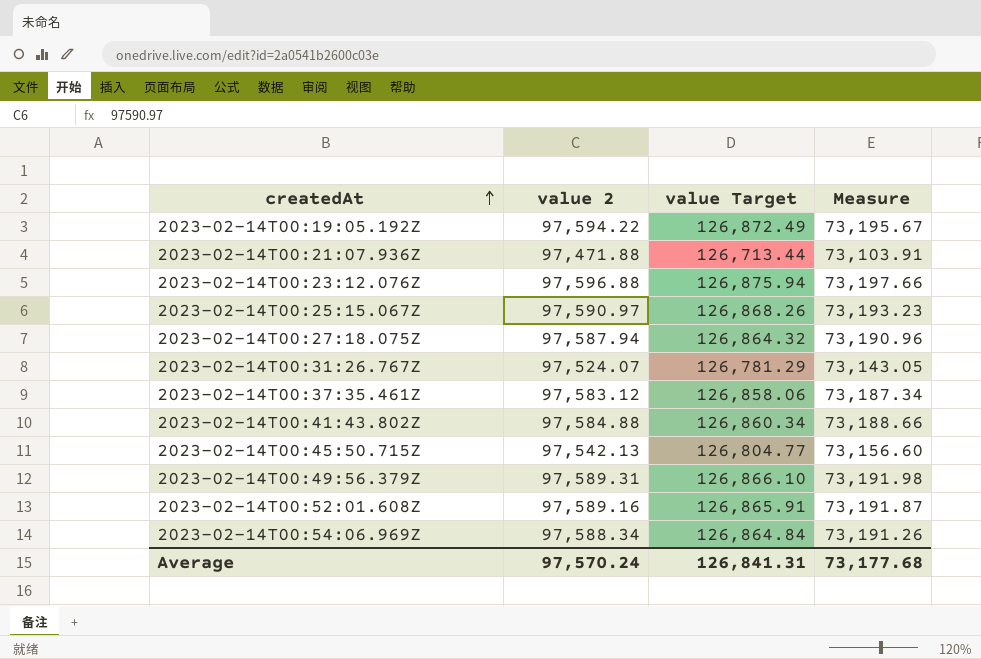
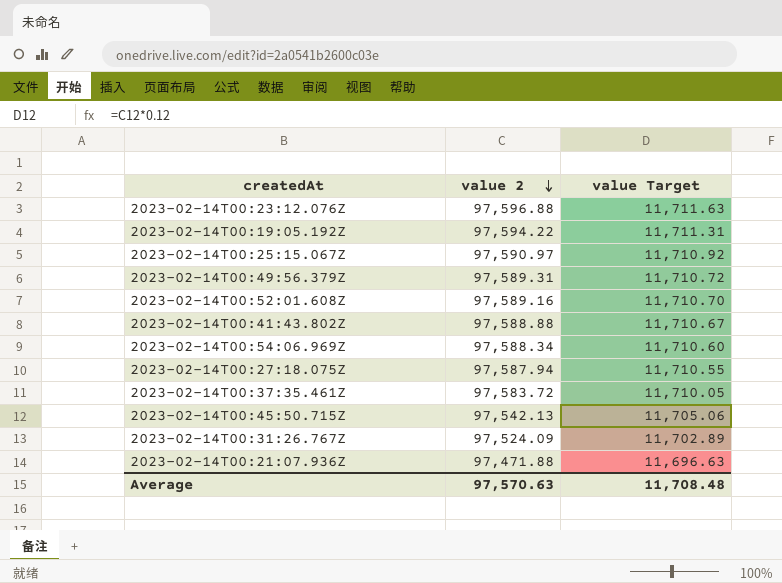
row order: createdAt ascending -> value 2 descending
column Measure | formula: [value 2] * 0.75 -> none
column value Target | formula: [value 2] * 1.3 -> [value 2] * 0.12
2023-02-14T00:41:43.802Z | value 2: 97,584.88 -> 97,588.88
2023-02-14T00:37:35.461Z | value 2: 97,583.12 -> 97,583.72
2023-02-14T00:31:26.767Z | value 2: 97,524.07 -> 97,524.09
Average | value 2: 97,570.24 -> 97,570.63
Average | value Target: 126,841.31 -> 11,708.48

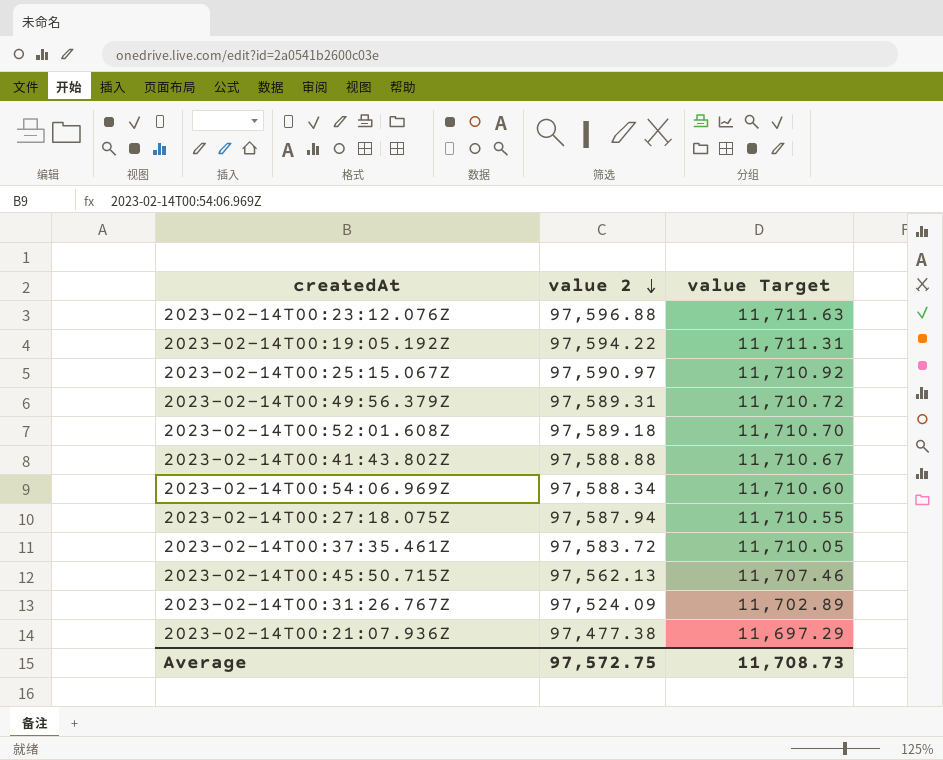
2023-02-14T00:52:01.608Z | value 2: 97,589.16 -> 97,589.18
2023-02-14T00:45:50.715Z | value 2: 97,542.13 -> 97,562.13
2023-02-14T00:45:50.715Z | value Target: 11,705.06 -> 11,707.46
2023-02-14T00:21:07.936Z | value 2: 97,471.88 -> 97,477.38
2023-02-14T00:21:07.936Z | value Target: 11,696.63 -> 11,697.29
Average | value 2: 97,570.63 -> 97,572.75
Average | value Target: 11,708.48 -> 11,708.73

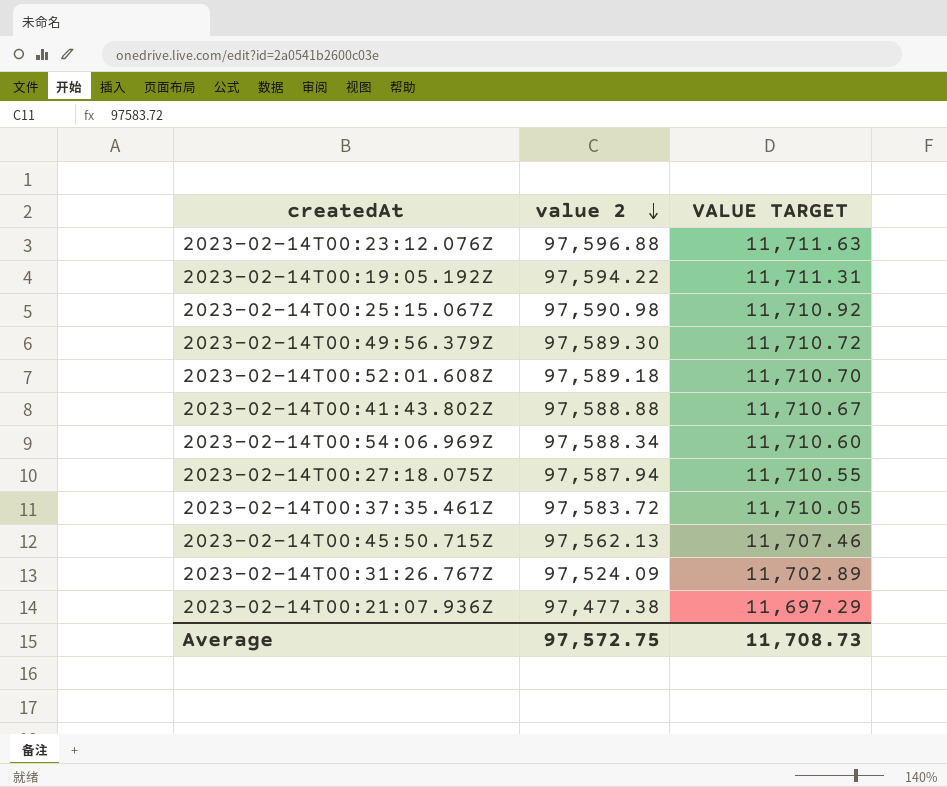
column name: value Target -> VALUE TARGET
2023-02-14T00:25:15.067Z | value 2: 97,590.97 -> 97,590.98
2023-02-14T00:49:56.379Z | value 2: 97,589.31 -> 97,589.30

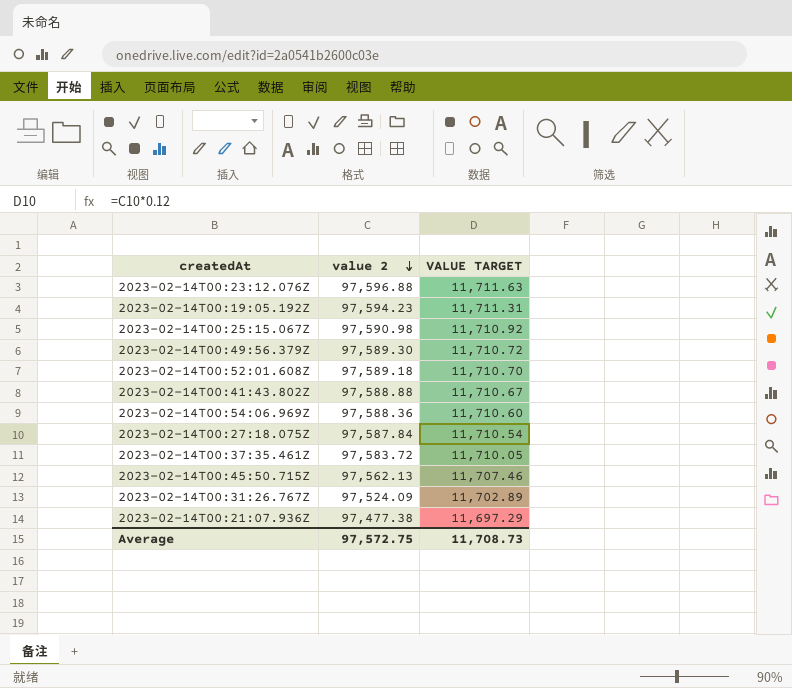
2023-02-14T00:19:05.192Z | value 2: 97,594.22 -> 97,594.23
2023-02-14T00:54:06.969Z | value 2: 97,588.34 -> 97,588.36
2023-02-14T00:27:18.075Z | value 2: 97,587.94 -> 97,587.84
2023-02-14T00:27:18.075Z | VALUE TARGET: 11,710.55 -> 11,710.54

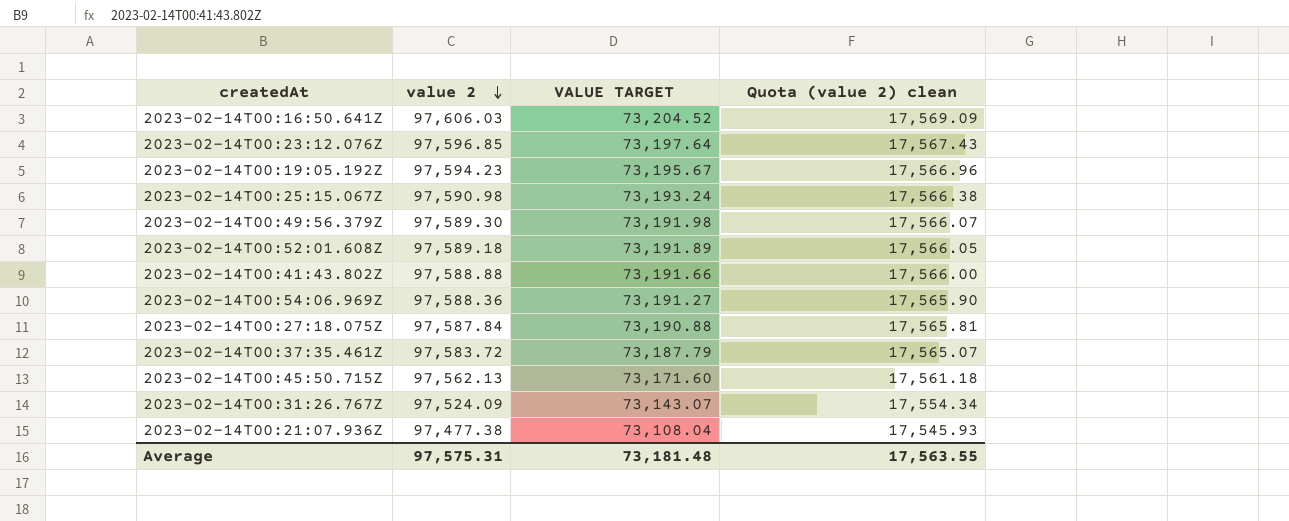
column VALUE TARGET | formula: [value 2] * 0.12 -> [value 2] * 0.75
column Quota (value 2) clean | formula: none -> [value 2] * 0.18
row 2023-02-14T00:16:50.641Z: none -> 97,606.03 | 73,204.52 | 17,569.09
2023-02-14T00:23:12.076Z | value 2: 97,596.88 -> 97,596.85
Average | value 2: 97,572.75 -> 97,575.31
Average | VALUE TARGET: 11,708.73 -> 73,181.48

